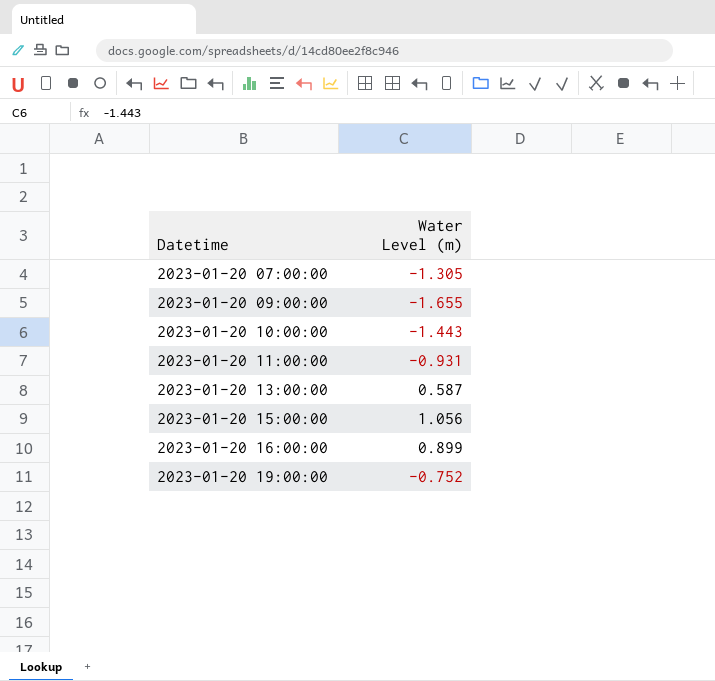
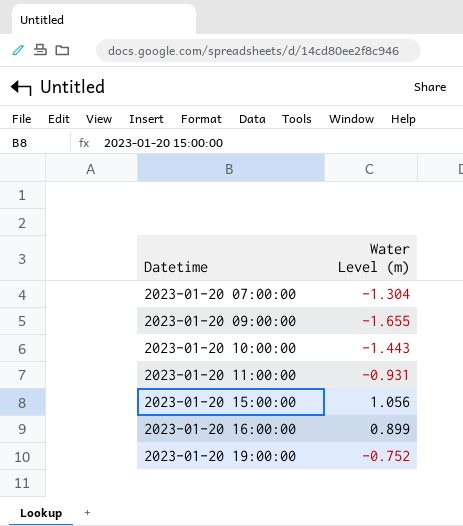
row 2023-01-20 13:00:00: 0.587 -> none
2023-01-20 07:00:00 | Water Level (m): -1.305 -> -1.304

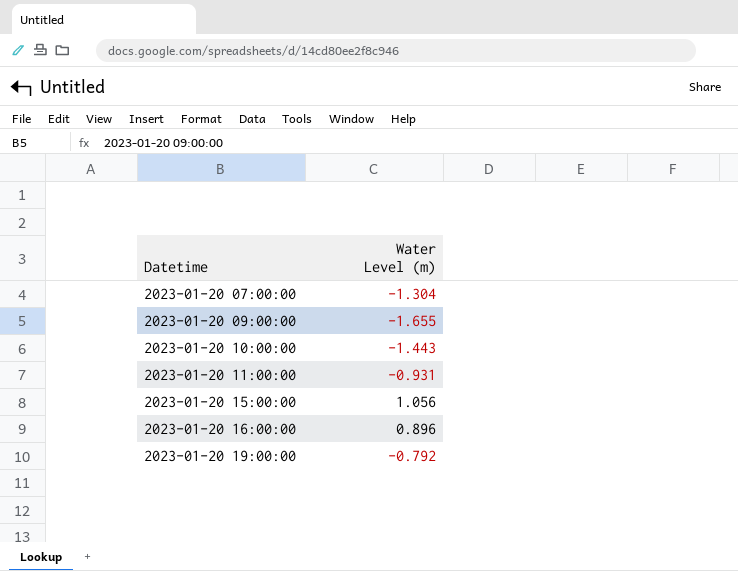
2023-01-20 16:00:00 | Water Level (m): 0.899 -> 0.896
2023-01-20 19:00:00 | Water Level (m): -0.752 -> -0.792

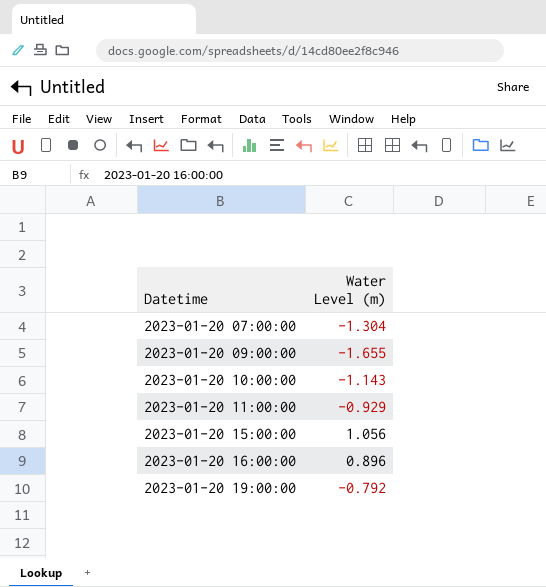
2023-01-20 10:00:00 | Water Level (m): -1.443 -> -1.143
2023-01-20 11:00:00 | Water Level (m): -0.931 -> -0.929

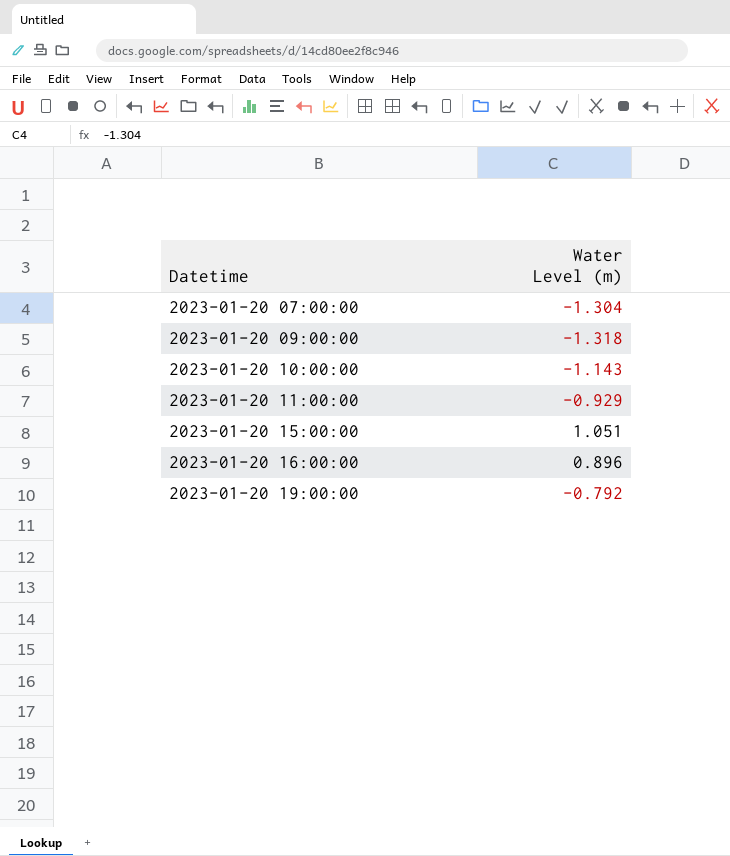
2023-01-20 09:00:00 | Water Level (m): -1.655 -> -1.318
2023-01-20 15:00:00 | Water Level (m): 1.056 -> 1.051

